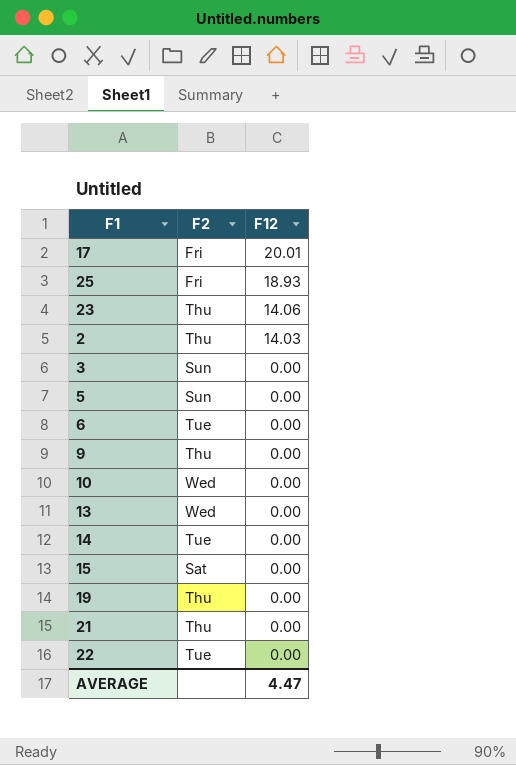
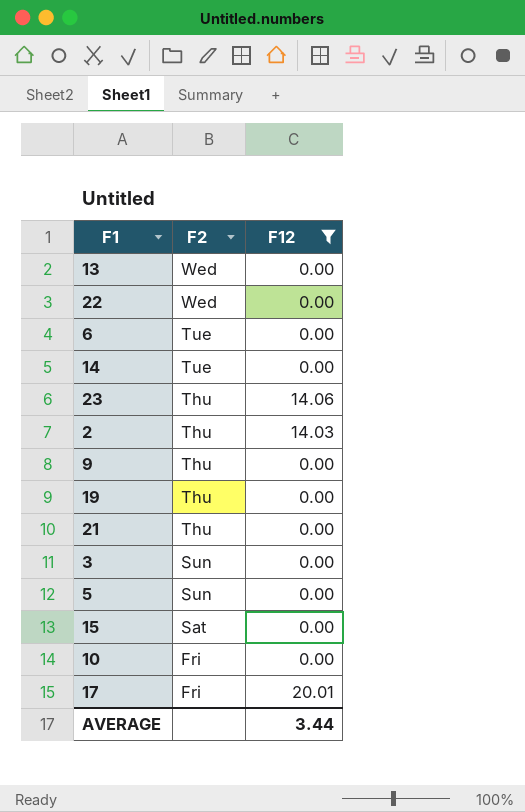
filter: none -> F12 != 18.93
row order: F12 descending -> F2 descending
22 | F2: Tue -> Wed
10 | F2: Wed -> Fri
AVERAGE | F12: 4.47 -> 3.44

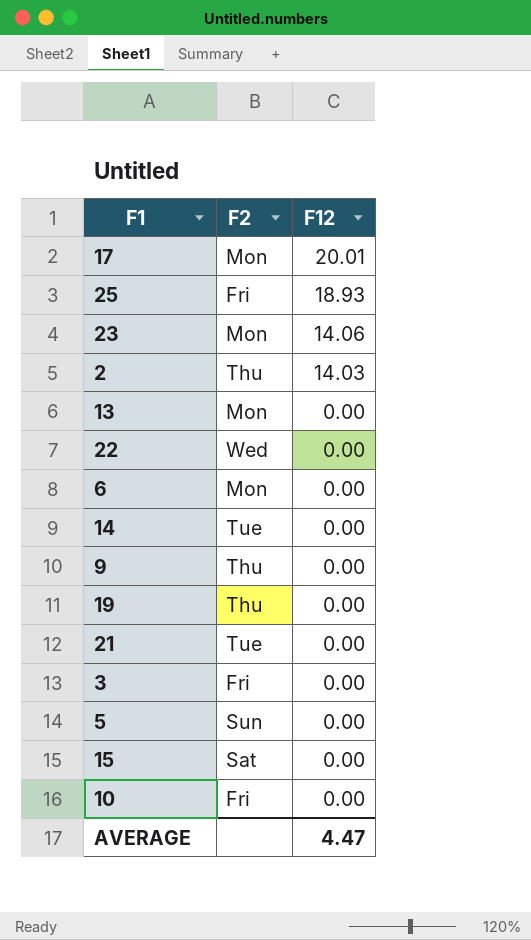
filter: F12 != 18.93 -> none
row order: F2 descending -> F12 descending
17 | F2: Fri -> Mon
23 | F2: Thu -> Mon
13 | F2: Wed -> Mon
6 | F2: Tue -> Mon
21 | F2: Thu -> Tue
3 | F2: Sun -> Fri
AVERAGE | F12: 3.44 -> 4.47

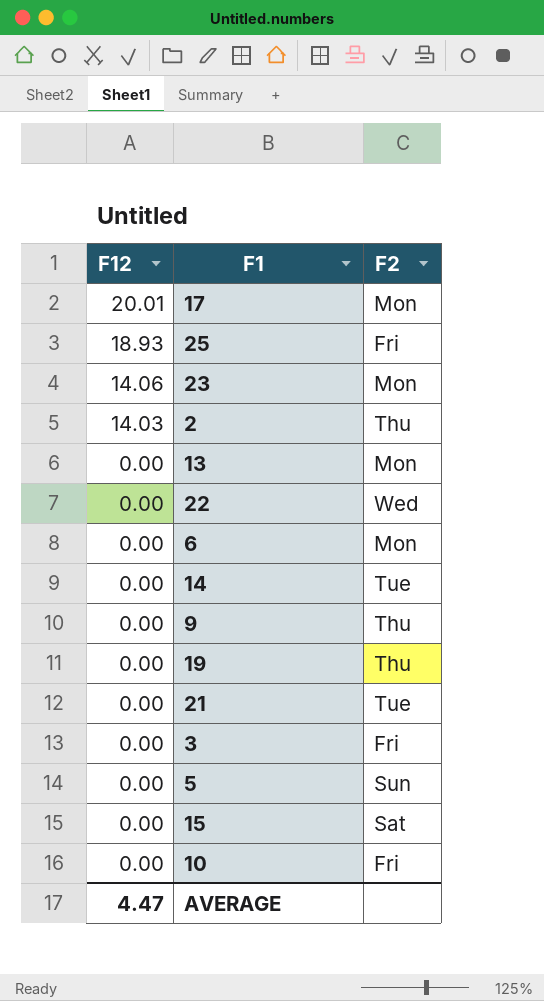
column F12 | position: 3 -> 1

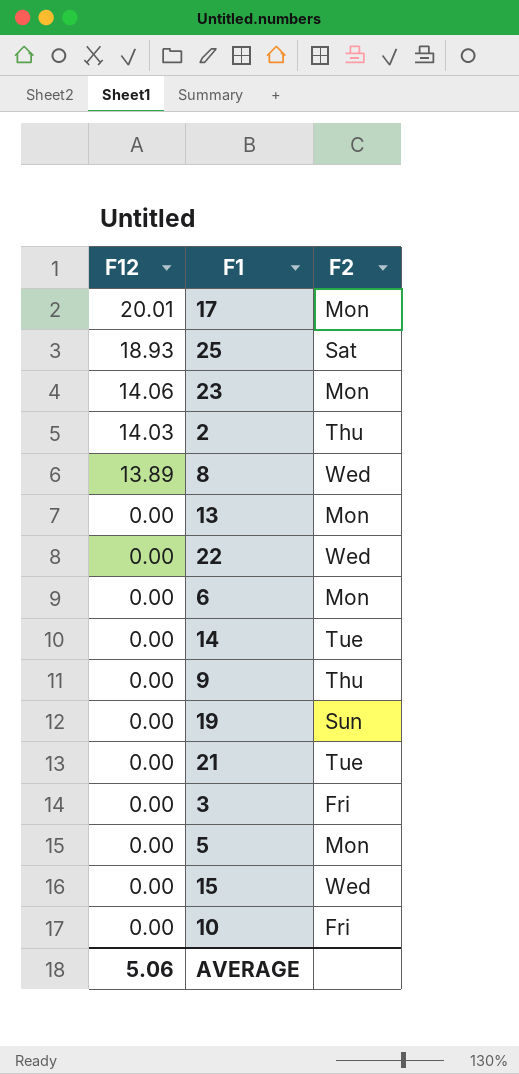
25 | F2: Fri -> Sat
row 8: none -> 13.89 | Wed
19 | F2: Thu -> Sun
5 | F2: Sun -> Mon
15 | F2: Sat -> Wed
AVERAGE | F12: 4.47 -> 5.06

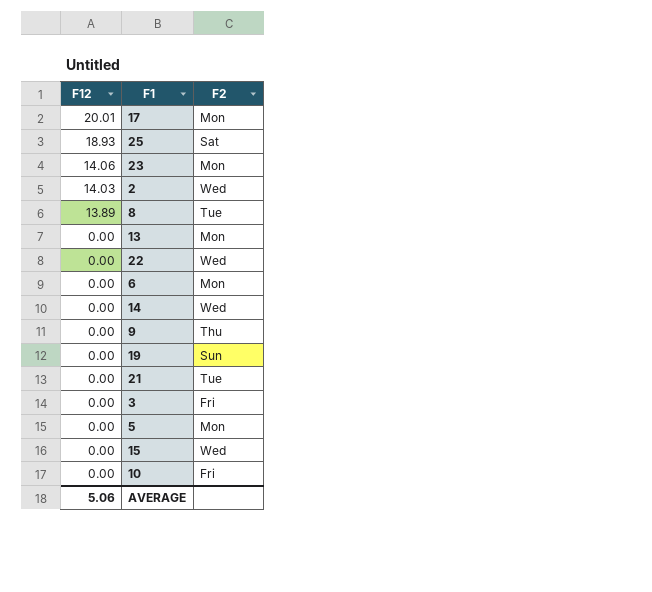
2 | F2: Thu -> Wed
8 | F2: Wed -> Tue
14 | F2: Tue -> Wed

